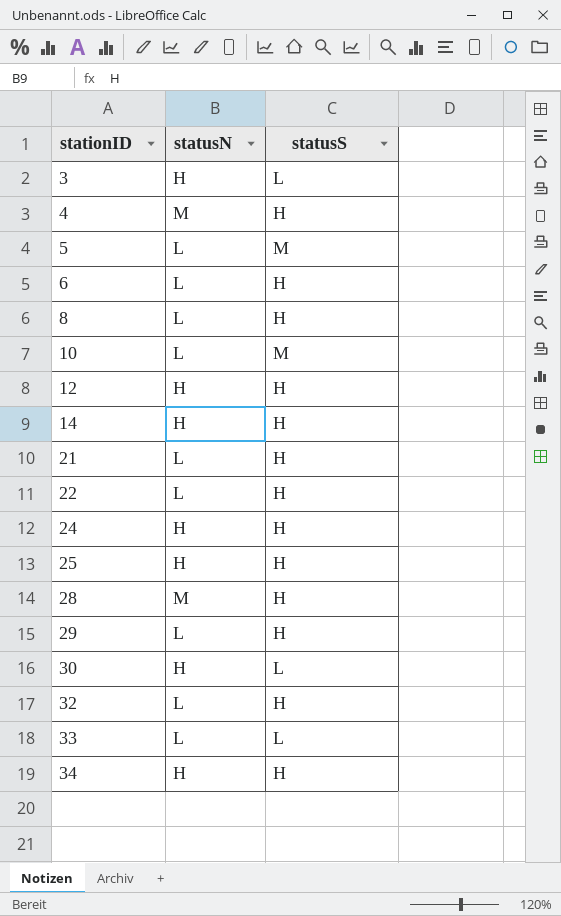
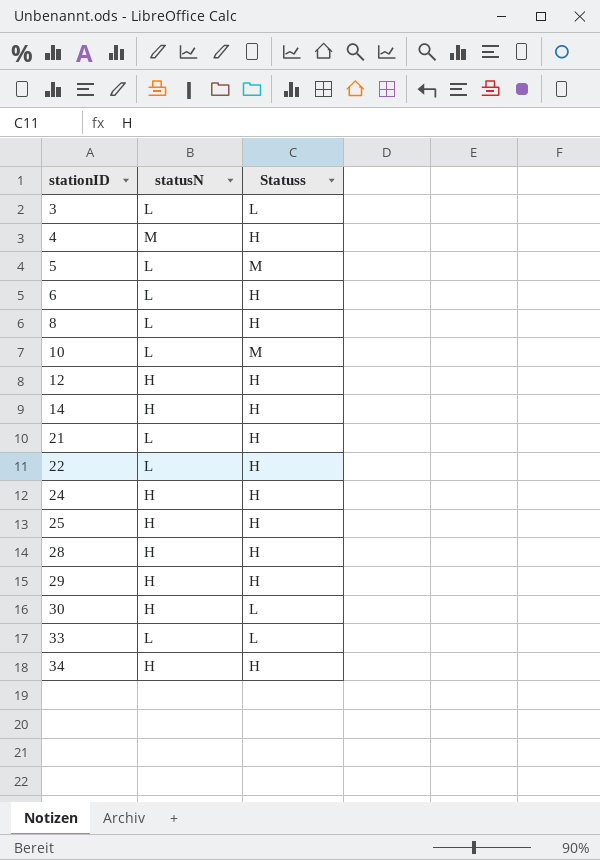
column name: statusS -> Statuss
row 32: L | H -> none
3 | statusN: H -> L
28 | statusN: M -> H
29 | statusN: L -> H

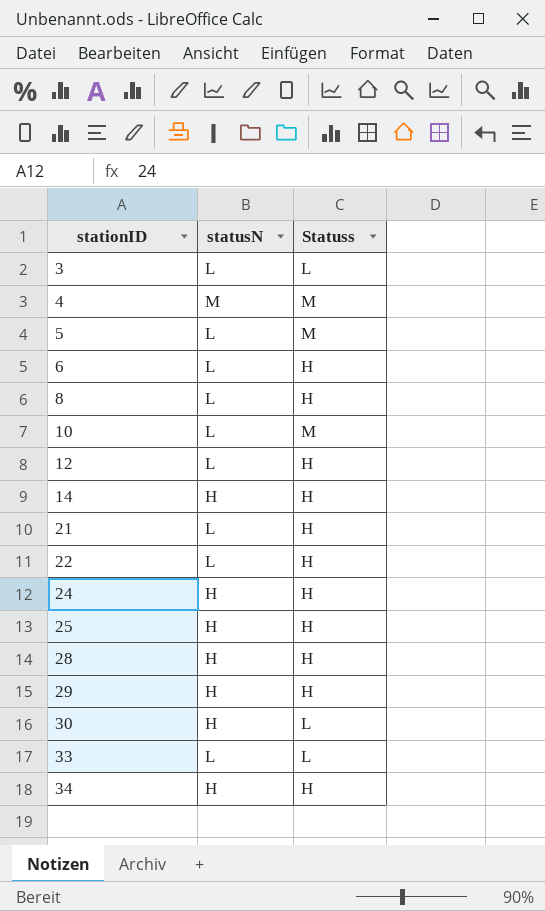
4 | Statuss: H -> M
12 | statusN: H -> L

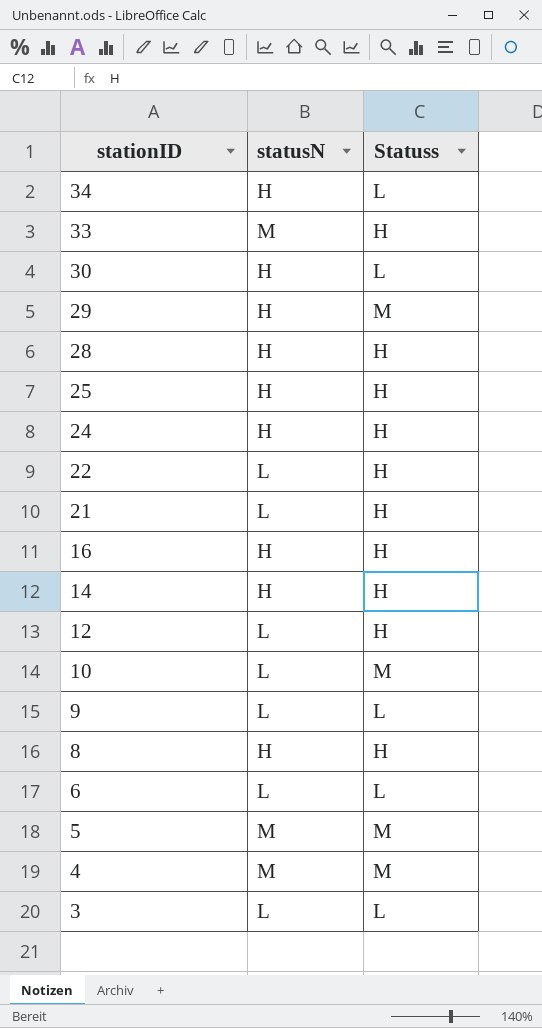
row order: stationID ascending -> stationID descending
34 | Statuss: H -> L
33 | statusN: L -> M
33 | Statuss: L -> H
29 | Statuss: H -> M
row 16: none -> H | H
row 9: none -> L | L
8 | statusN: L -> H
6 | Statuss: H -> L
5 | statusN: L -> M

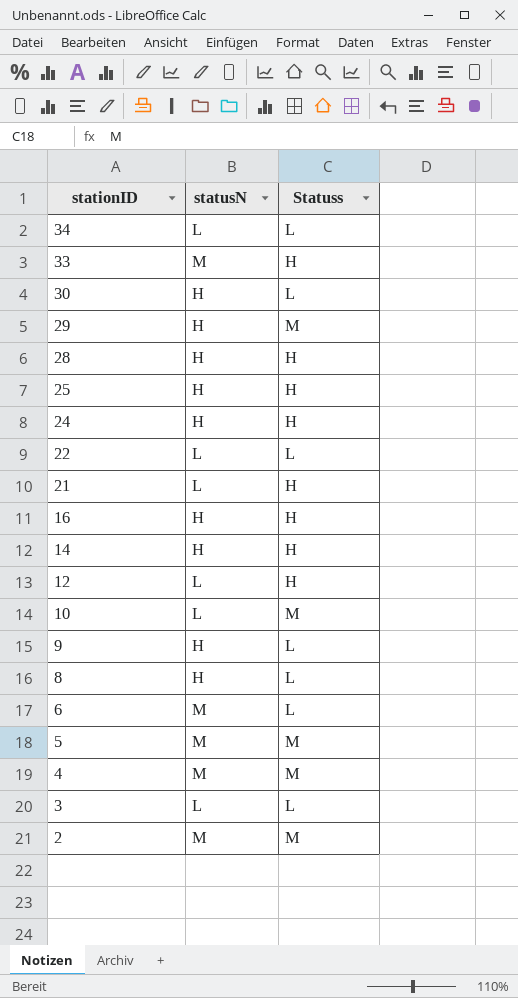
34 | statusN: H -> L
22 | Statuss: H -> L
9 | statusN: L -> H
8 | Statuss: H -> L
6 | statusN: L -> M
row 2: none -> M | M

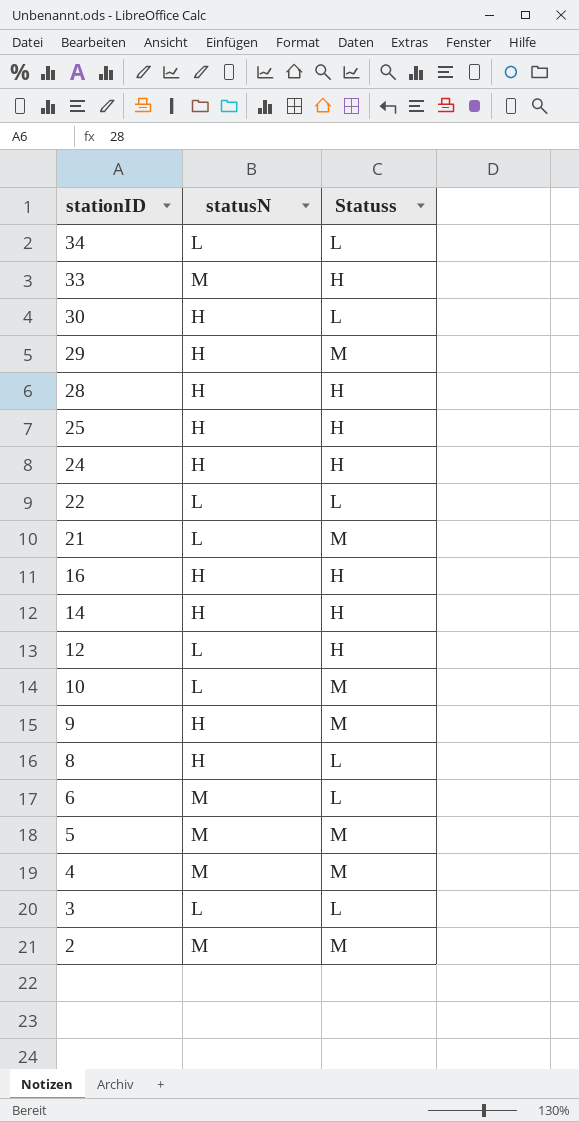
21 | Statuss: H -> M
9 | Statuss: L -> M

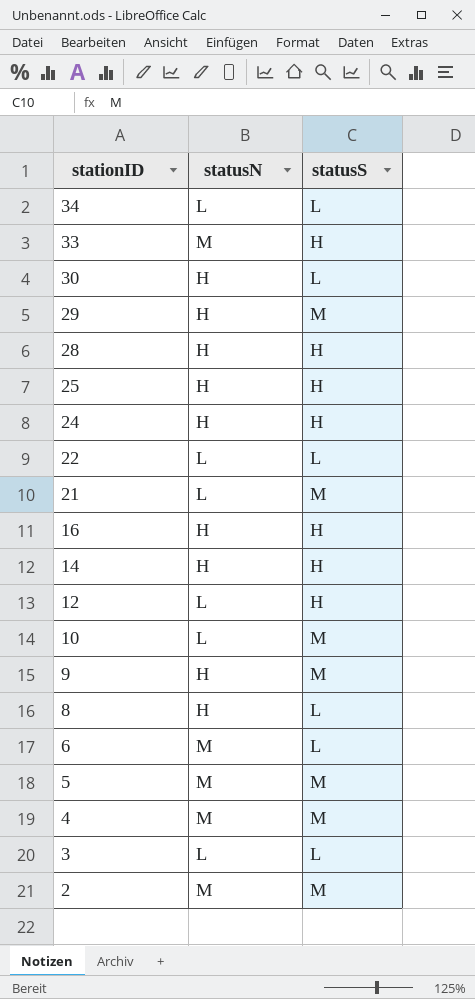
column name: Statuss -> statusS

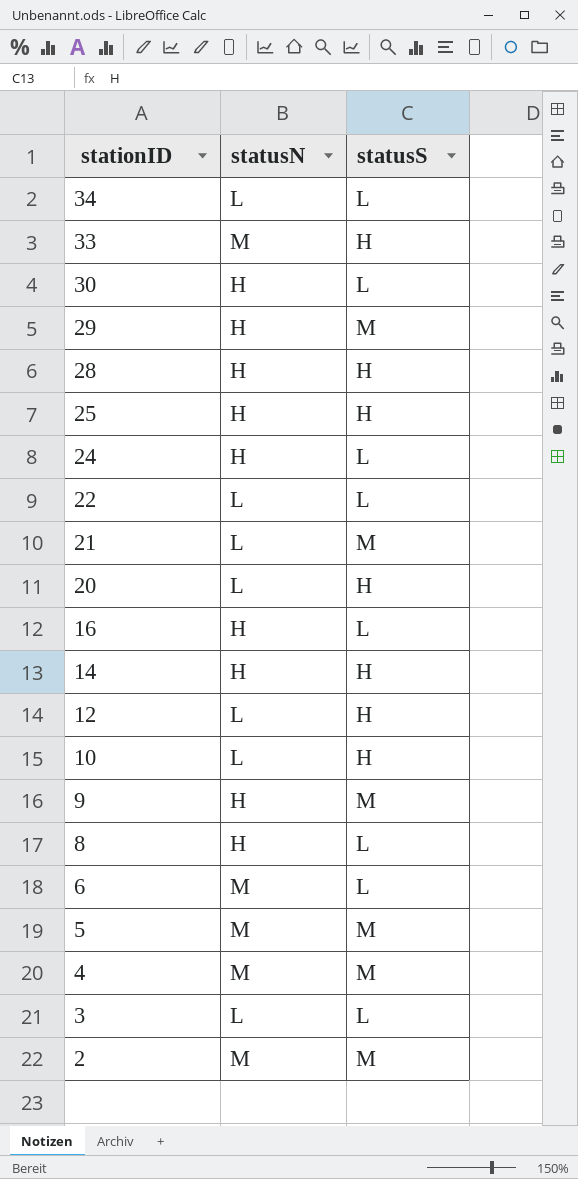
24 | statusS: H -> L
row 20: none -> L | H
16 | statusS: H -> L
10 | statusS: M -> H

